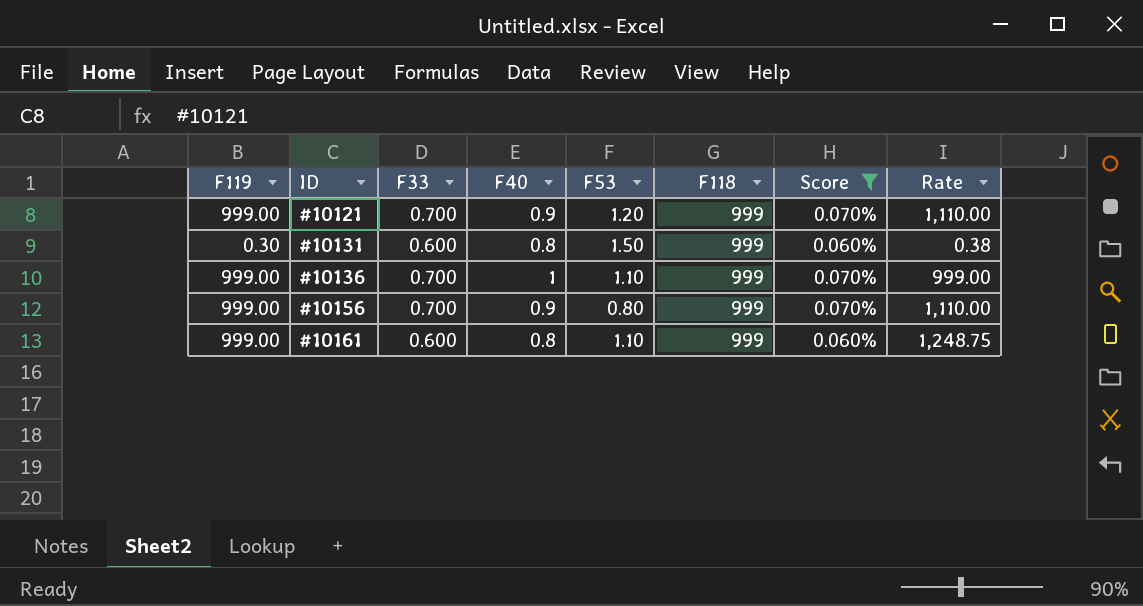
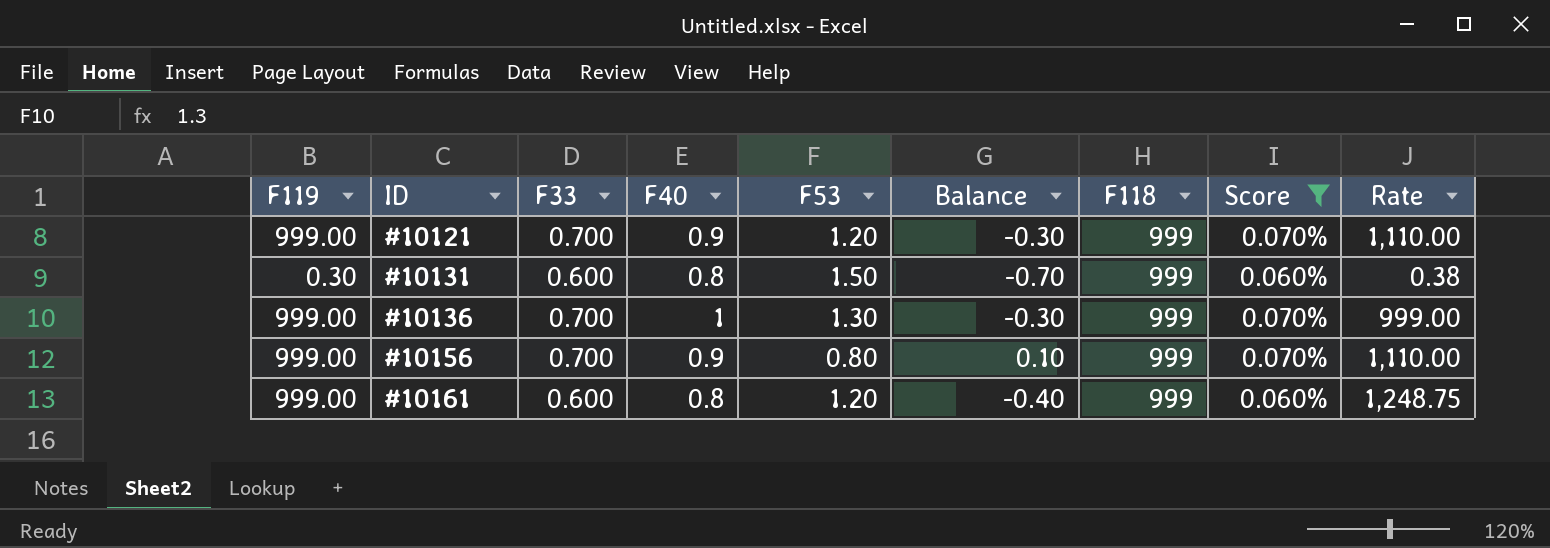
column Balance | formula: none -> [F40] - [F53]
#10136 | F53: 1.10 -> 1.30
#10161 | F53: 1.10 -> 1.20

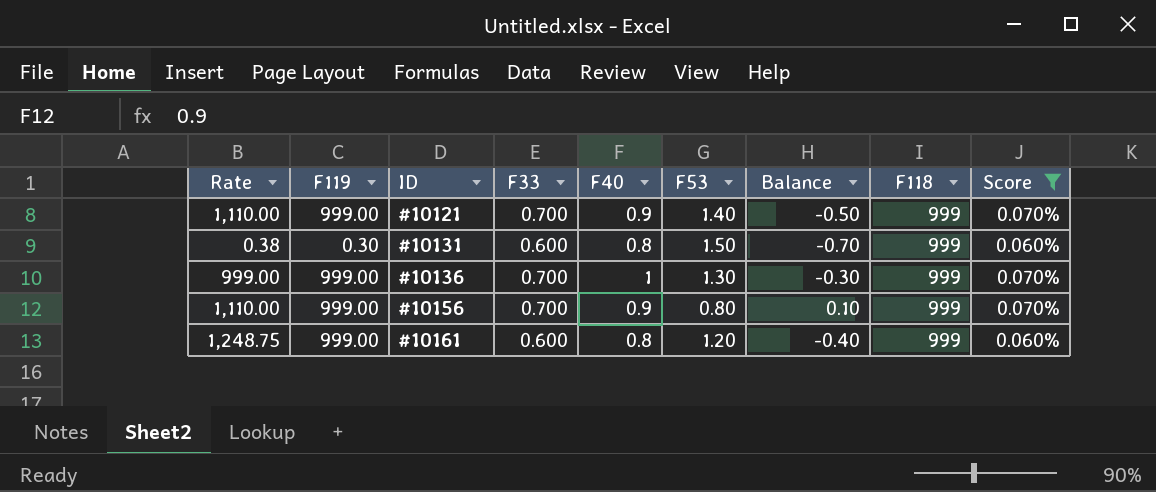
column Rate | position: 9 -> 1
#10121 | F53: 1.20 -> 1.40
#10121 | Balance: -0.30 -> -0.50

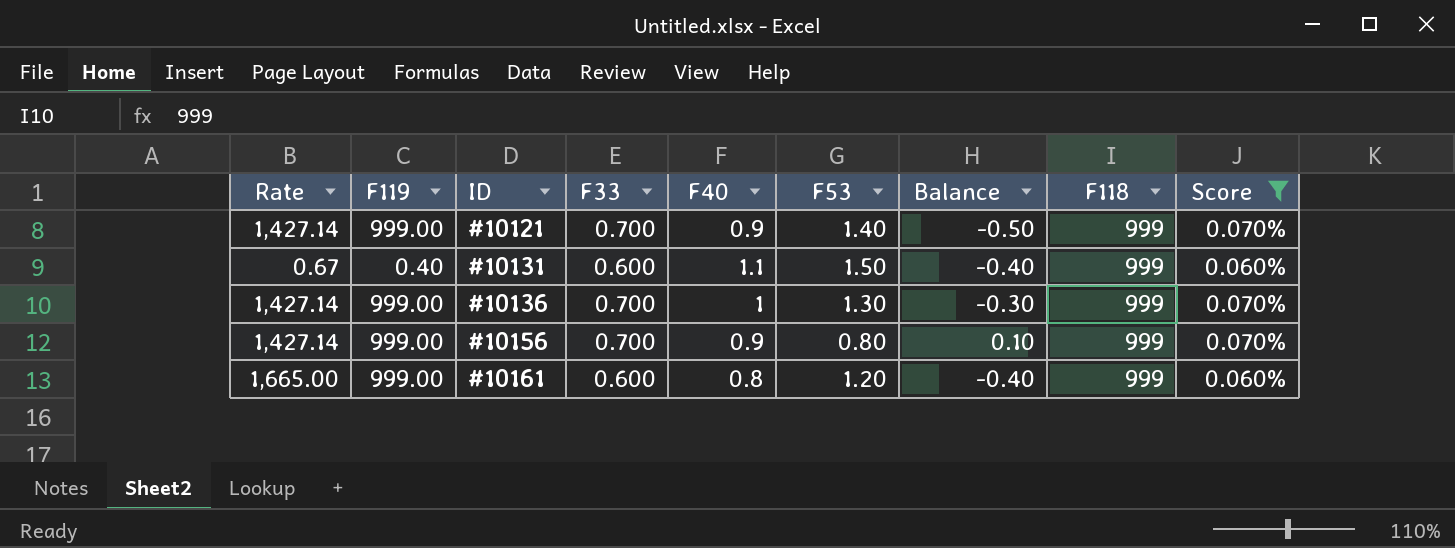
column Rate | formula: [F119] / [F40] -> [F119] / [F33]
#10131 | F119: 0.30 -> 0.40
#10131 | F40: 0.8 -> 1.1
#10131 | Balance: -0.70 -> -0.40

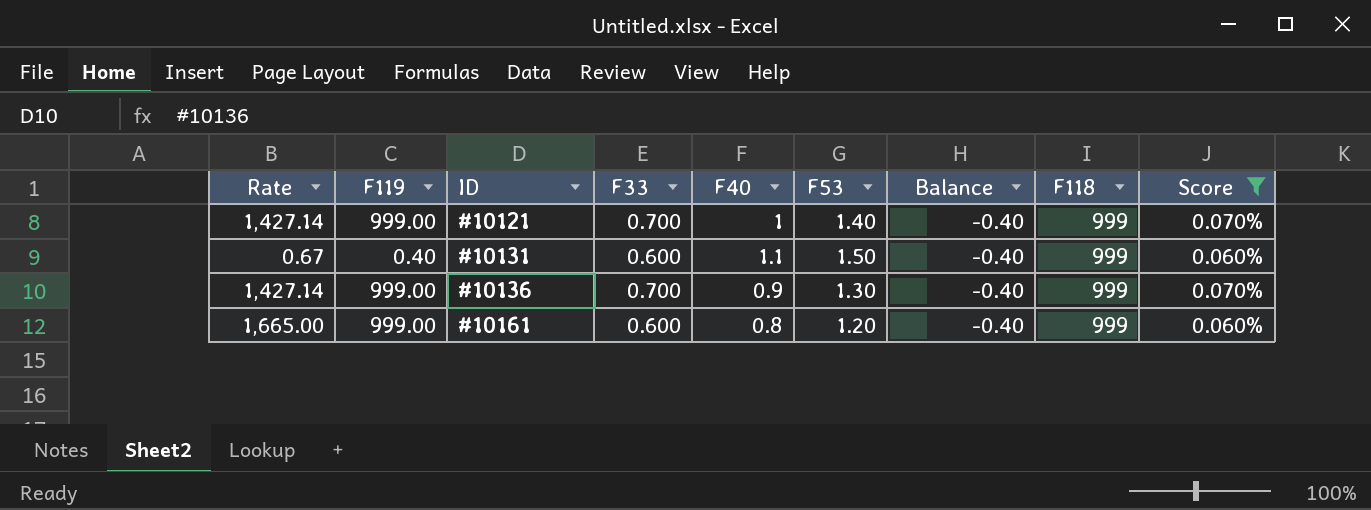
row #10156: 1,427.14 | 999.00 | 0.700 | 0.9 | 0.80 | 0.10 | 999 | 0.070% -> none
#10121 | F40: 0.9 -> 1
#10121 | Balance: -0.50 -> -0.40
#10136 | F40: 1 -> 0.9
#10136 | Balance: -0.30 -> -0.40

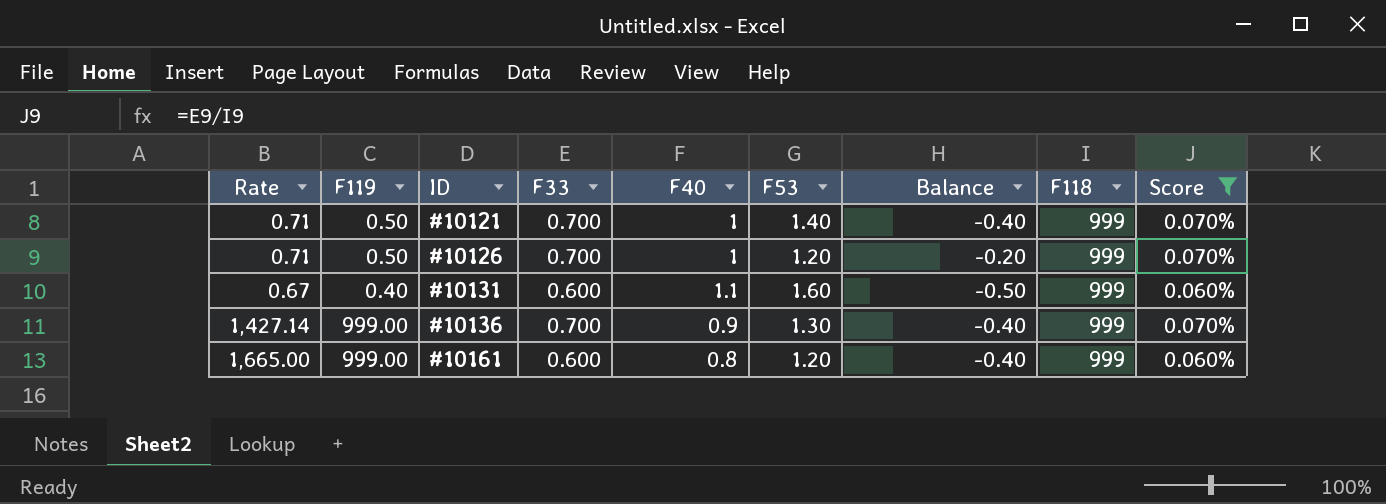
#10121 | Rate: 1,427.14 -> 0.71
#10121 | F119: 999.00 -> 0.50
row #10126: none -> 0.71 | 0.50 | 0.700 | 1 | 1.20 | -0.20 | 999 | 0.070%
#10131 | F53: 1.50 -> 1.60
#10131 | Balance: -0.40 -> -0.50

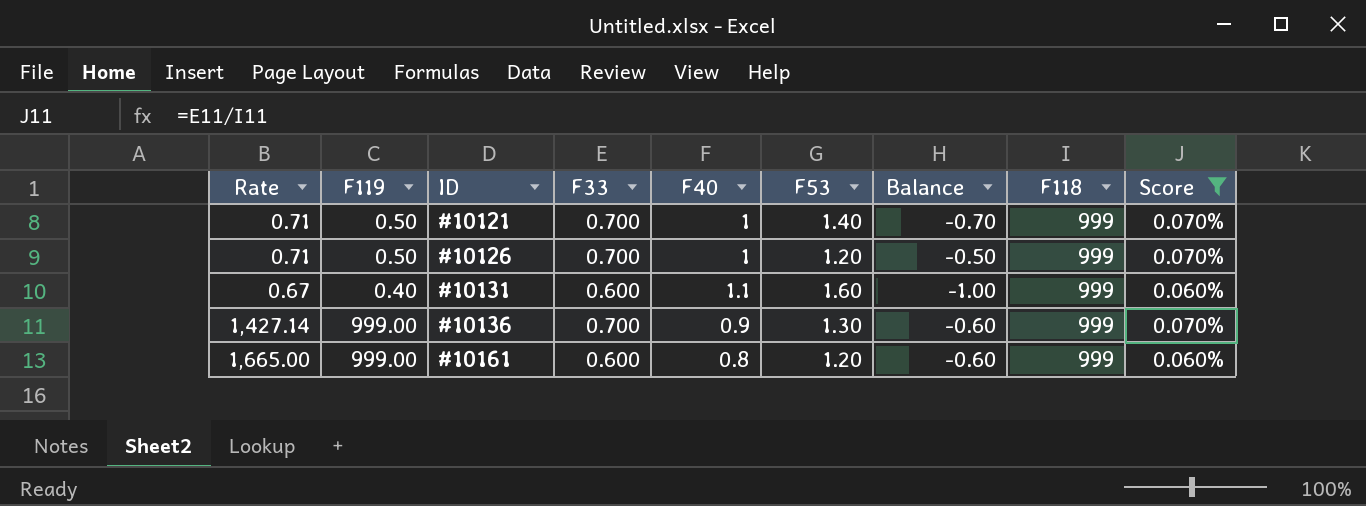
column Balance | formula: [F40] - [F53] -> [F33] - [F53]

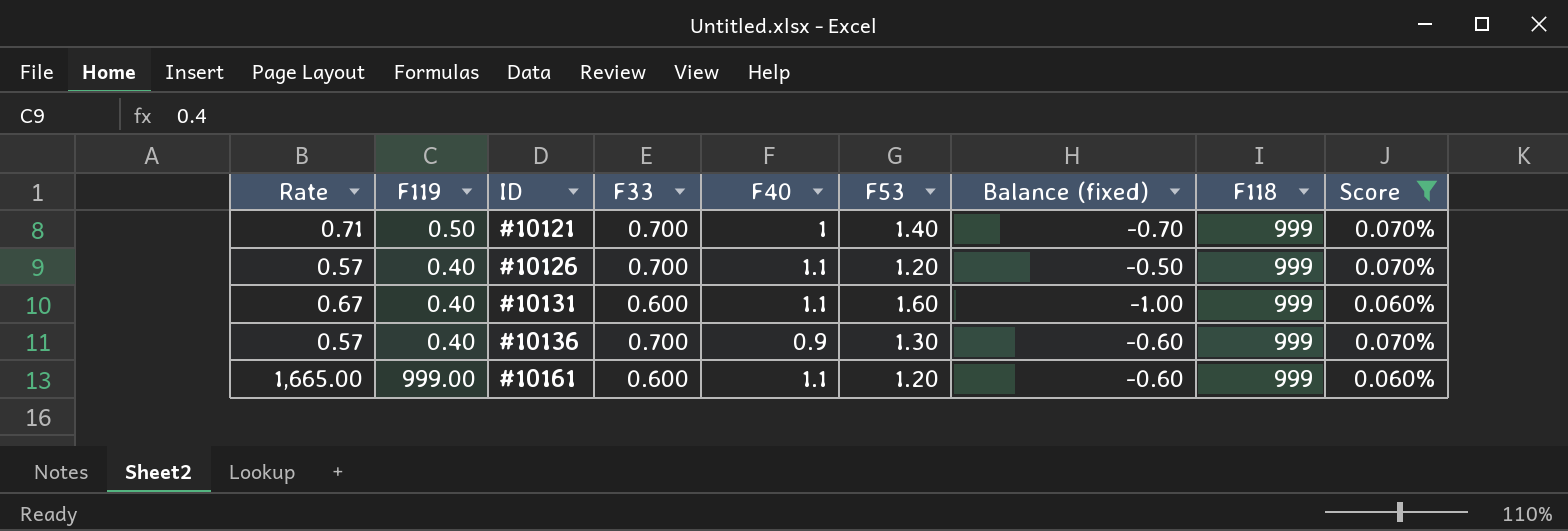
column name: Balance -> Balance (fixed)
#10126 | Rate: 0.71 -> 0.57
#10126 | F119: 0.50 -> 0.40
#10126 | F40: 1 -> 1.1
#10136 | Rate: 1,427.14 -> 0.57
#10136 | F119: 999.00 -> 0.40
#10161 | F40: 0.8 -> 1.1

